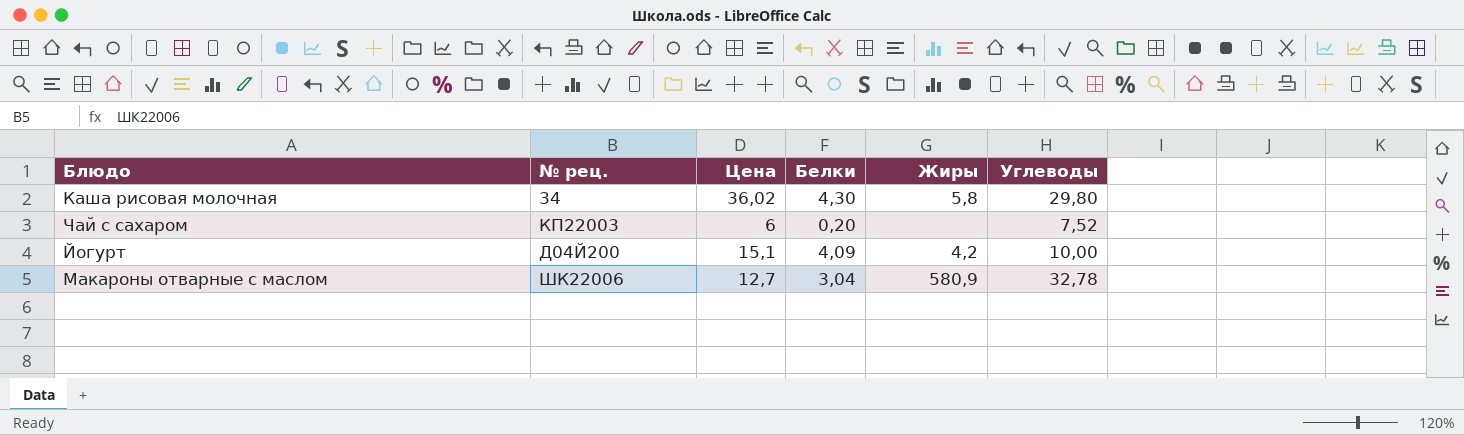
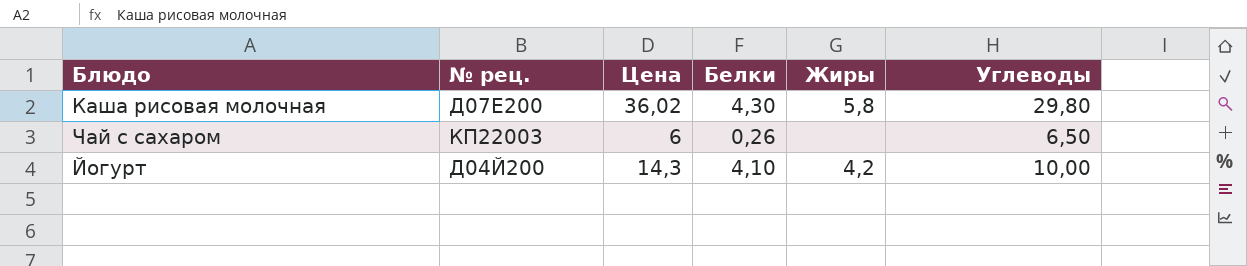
row Макароны отварные с маслом: ШК22006 | 12,7 | 3,04 | 580,9 | 32,78 -> none
Каша рисовая молочная | № рец.: 34 -> Д07Е200
Чай с сахаром | Белки: 0,20 -> 0,26
Чай с сахаром | Углеводы: 7,52 -> 6,50
Йогурт | Цена: 15,1 -> 14,3
Йогурт | Белки: 4,09 -> 4,10

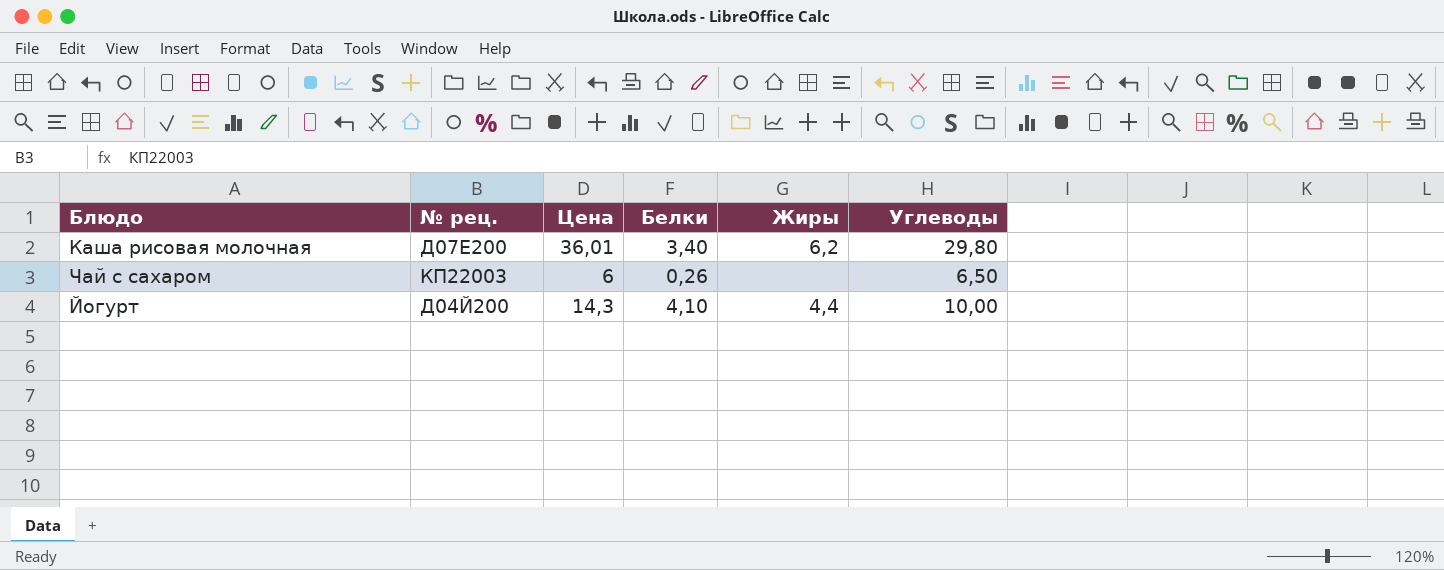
Каша рисовая молочная | Цена: 36,02 -> 36,01
Каша рисовая молочная | Белки: 4,30 -> 3,40
Каша рисовая молочная | Жиры: 5,8 -> 6,2
Йогурт | Жиры: 4,2 -> 4,4

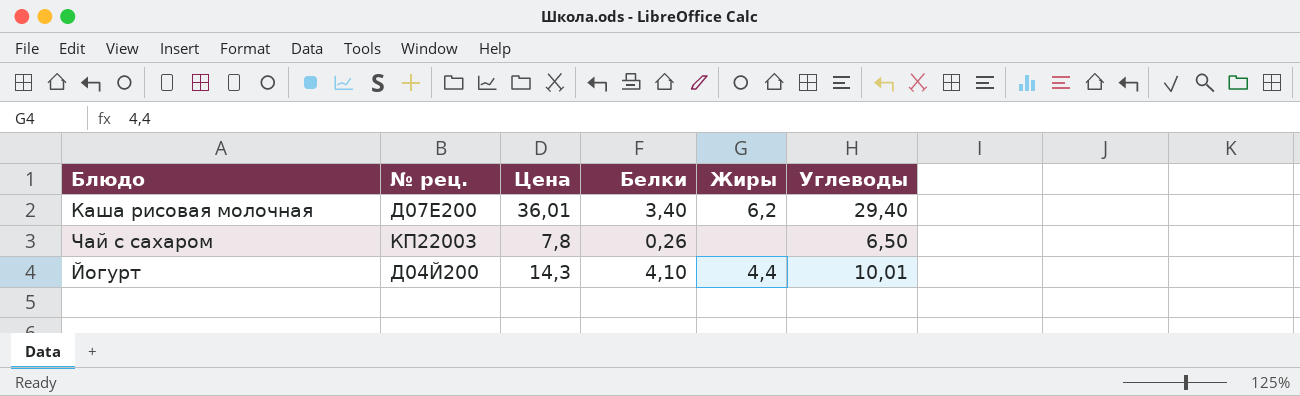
Каша рисовая молочная | Углеводы: 29,80 -> 29,40
Чай с сахаром | Цена: 6 -> 7,8
Йогурт | Углеводы: 10,00 -> 10,01

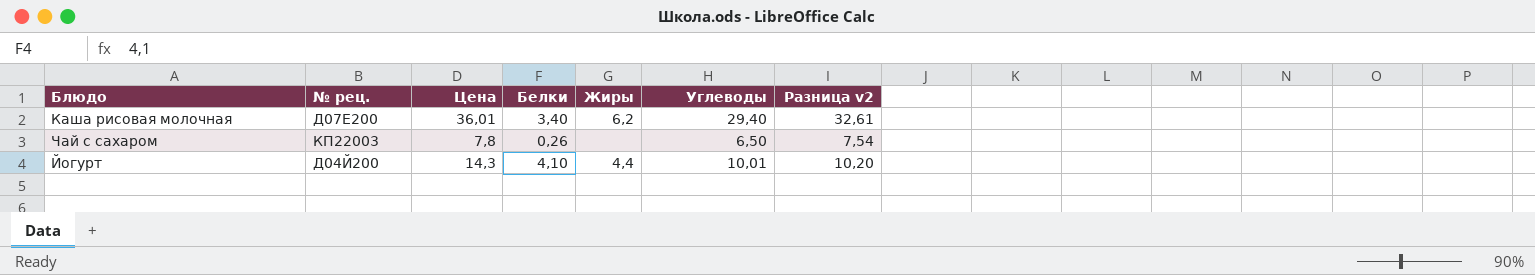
column Разница v2 | formula: none -> [Цена] - [Белки]

